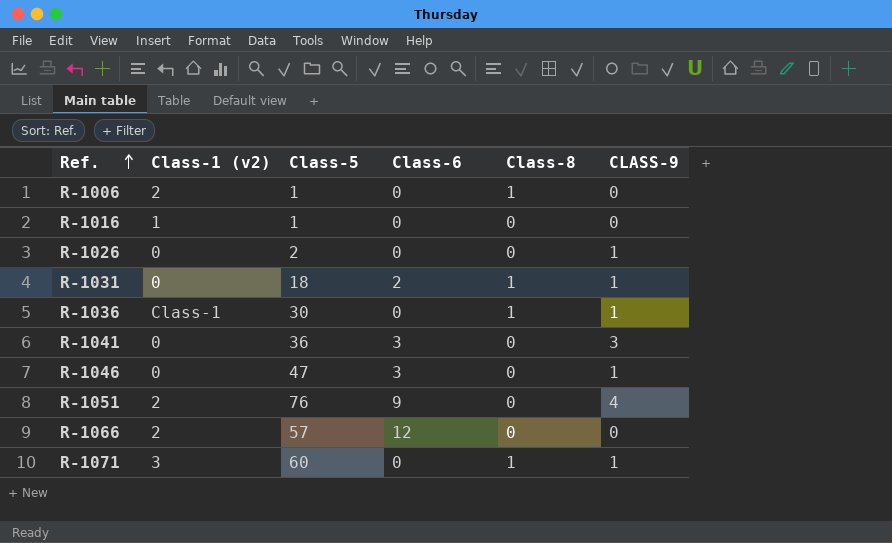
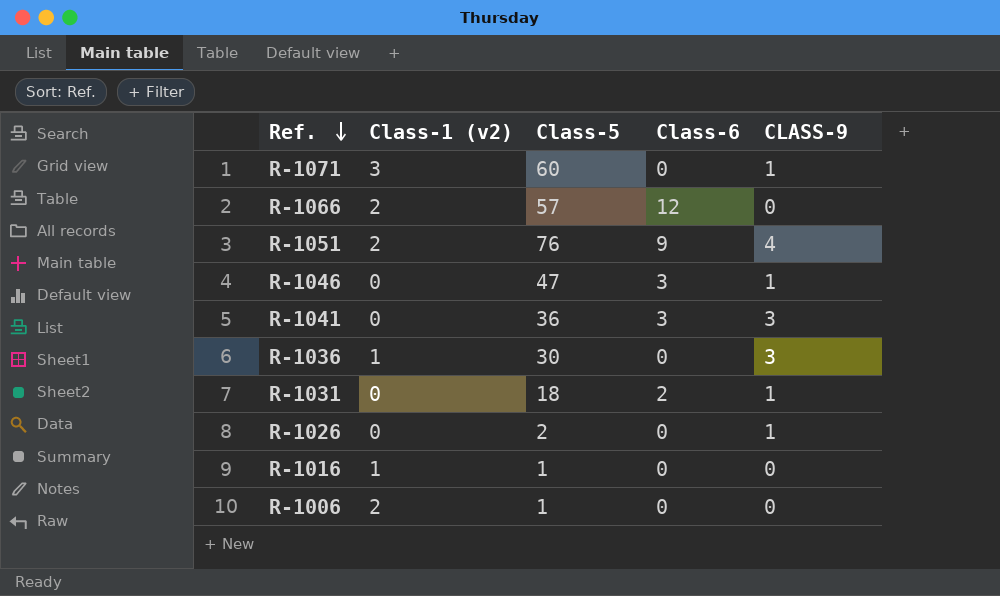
row order: Ref. ascending -> Ref. descending
column Class-8 | position: 5 -> none
R-1036 | Class-1 (v2): Class-1 -> 1
R-1036 | CLASS-9: 1 -> 3

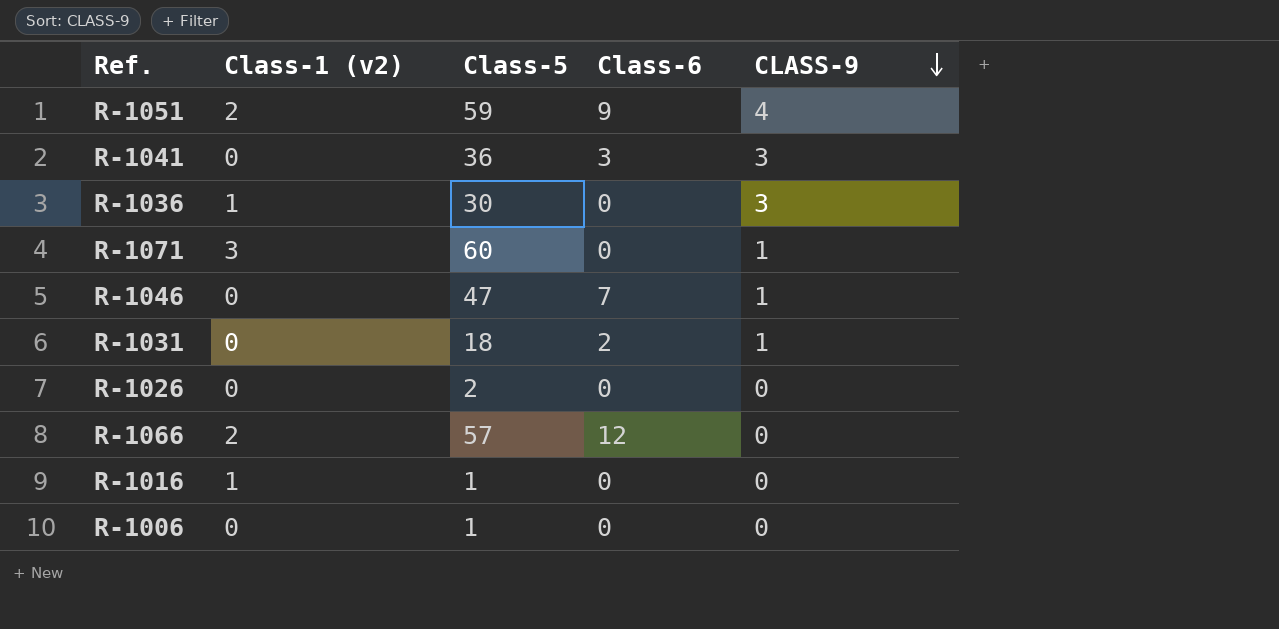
row order: Ref. descending -> CLASS-9 descending
R-1051 | Class-5: 76 -> 59
R-1046 | Class-6: 3 -> 7
R-1026 | CLASS-9: 1 -> 0
R-1006 | Class-1 (v2): 2 -> 0

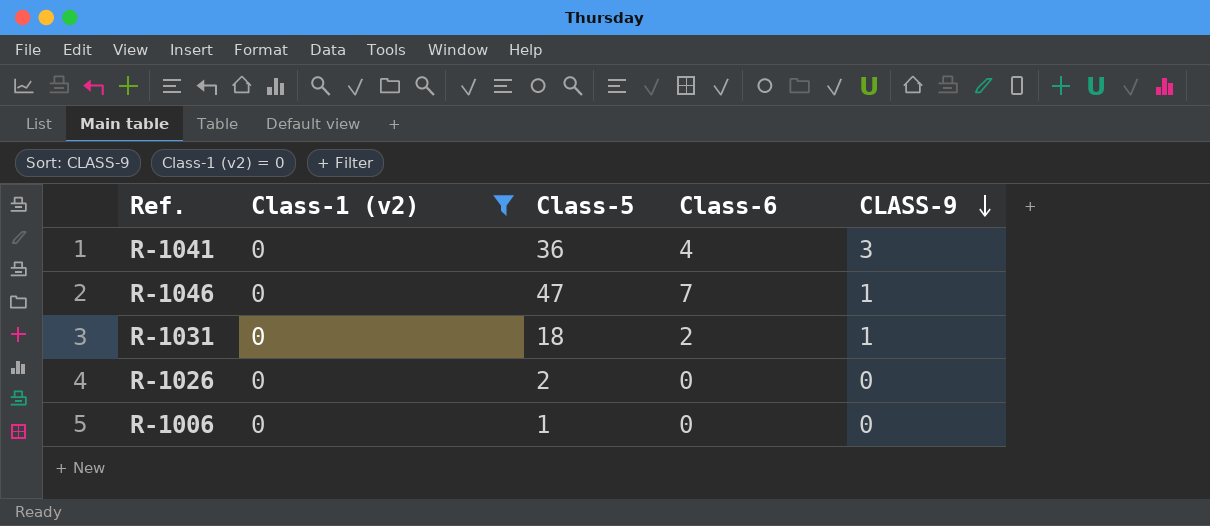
filter: none -> Class-1 (v2) = 0
R-1041 | Class-6: 3 -> 4

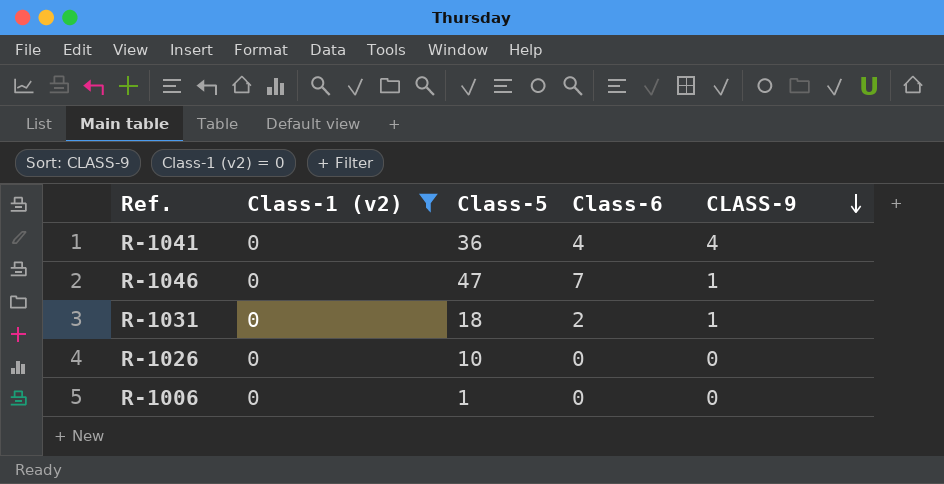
R-1041 | CLASS-9: 3 -> 4
R-1026 | Class-5: 2 -> 10

